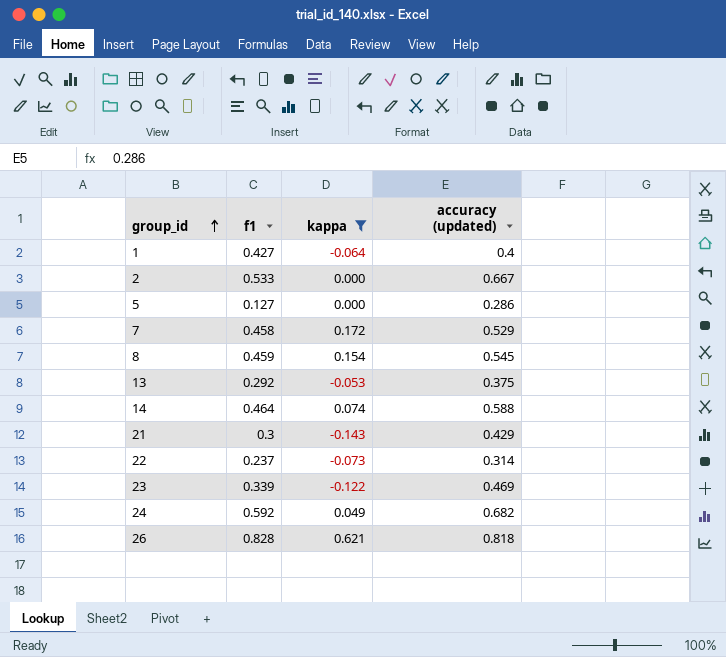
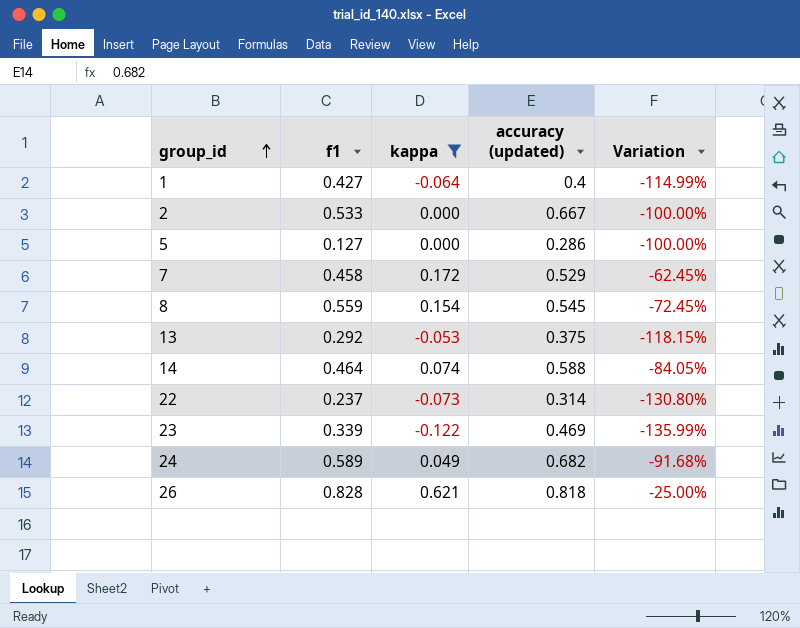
column Variation | formula: none -> ([kappa] - [f1]) / [f1]
row 21: 0.3 | -0.143 | 0.429 -> none
8 | f1: 0.459 -> 0.559
24 | f1: 0.592 -> 0.589

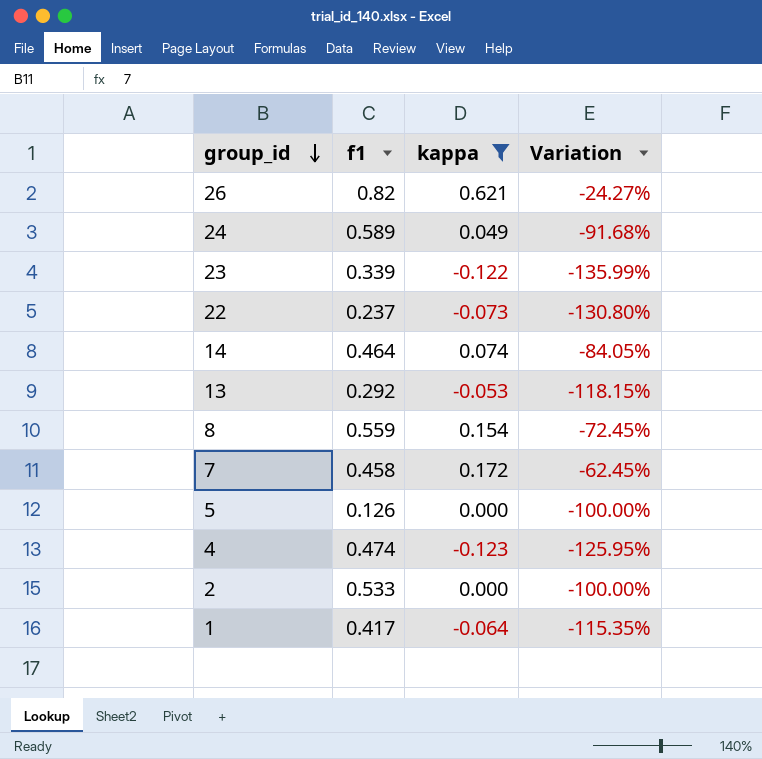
row order: group_id ascending -> group_id descending
column accuracy (updated) | position: 4 -> none
26 | f1: 0.828 -> 0.82
26 | Variation: -25.00% -> -24.27%
5 | f1: 0.127 -> 0.126
row 4: none -> 0.474 | -0.123 | -125.95%
1 | f1: 0.427 -> 0.417
1 | Variation: -114.99% -> -115.35%

